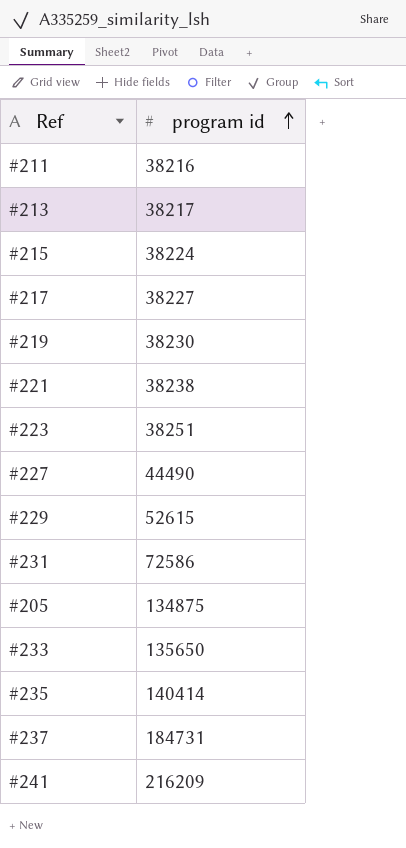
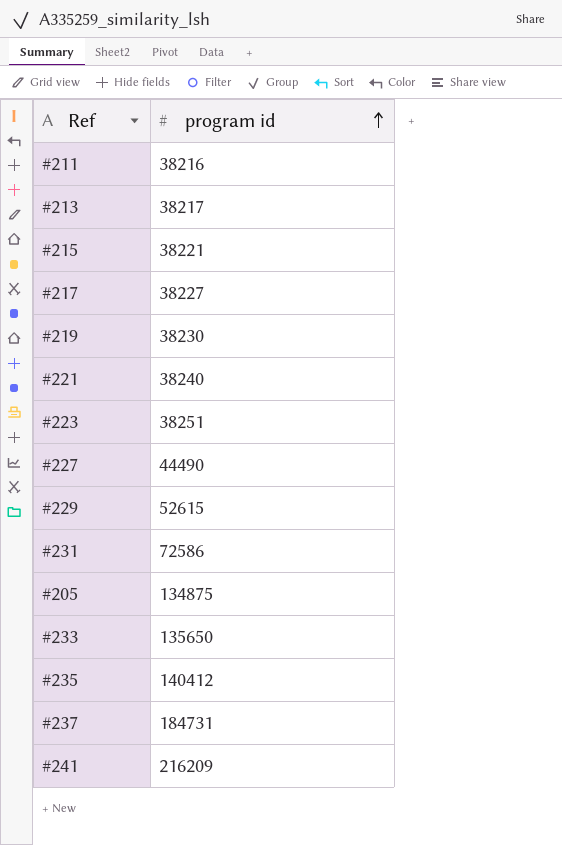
#215 | program id: 38224 -> 38221
#221 | program id: 38238 -> 38240
#235 | program id: 140414 -> 140412

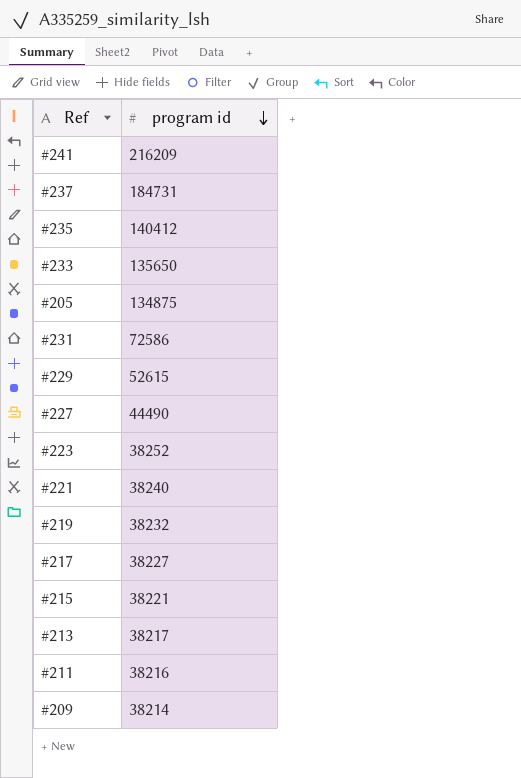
row order: program id ascending -> program id descending
#223 | program id: 38251 -> 38252
#219 | program id: 38230 -> 38232
row #209: none -> 38214

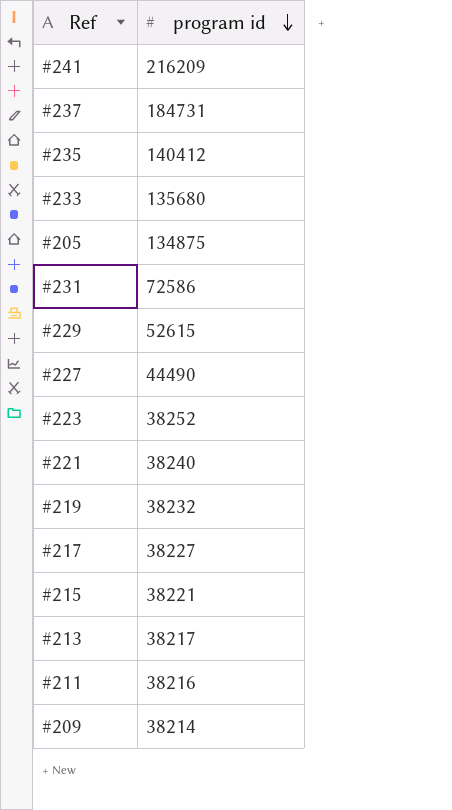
#233 | program id: 135650 -> 135680

